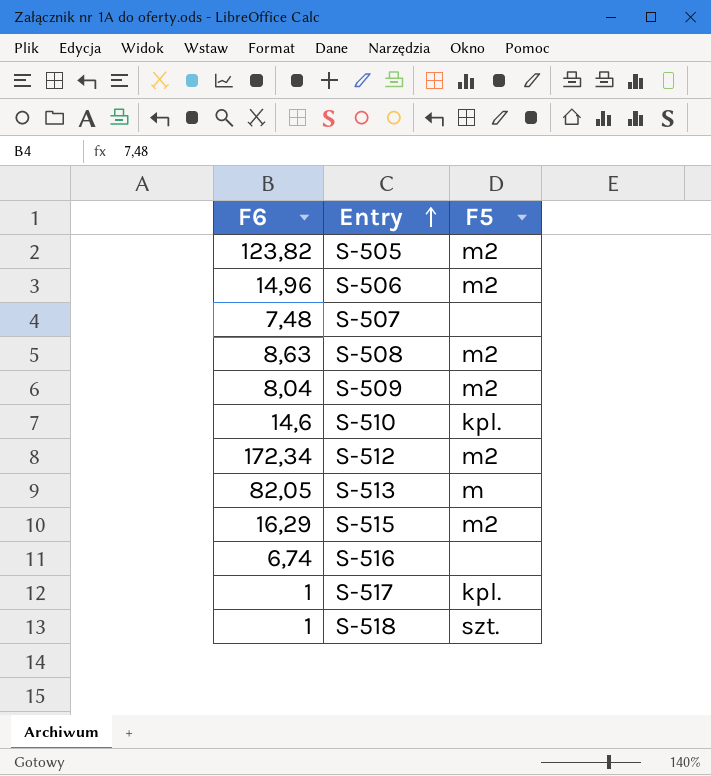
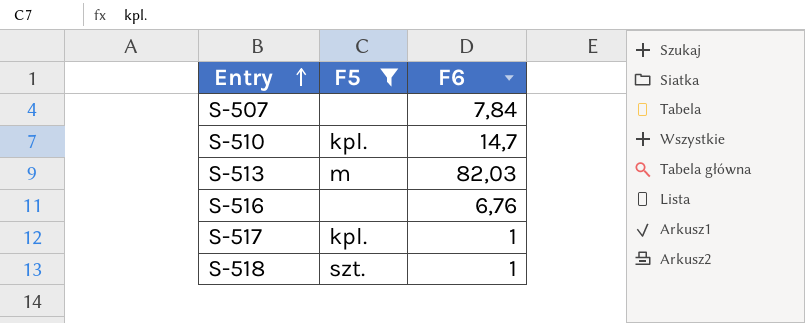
filter: none -> F5 != m2
column F6 | position: 1 -> 3
S-507 | F6: 7,48 -> 7,84
S-510 | F6: 14,6 -> 14,7
S-513 | F6: 82,05 -> 82,03
S-516 | F6: 6,74 -> 6,76

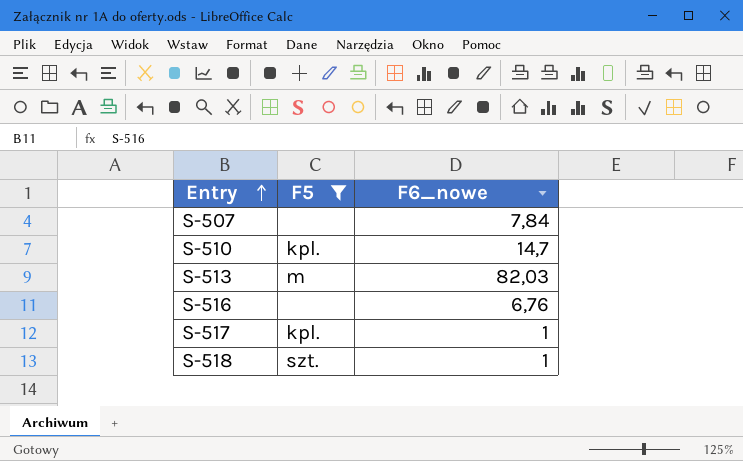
column name: F6 -> F6_nowe

